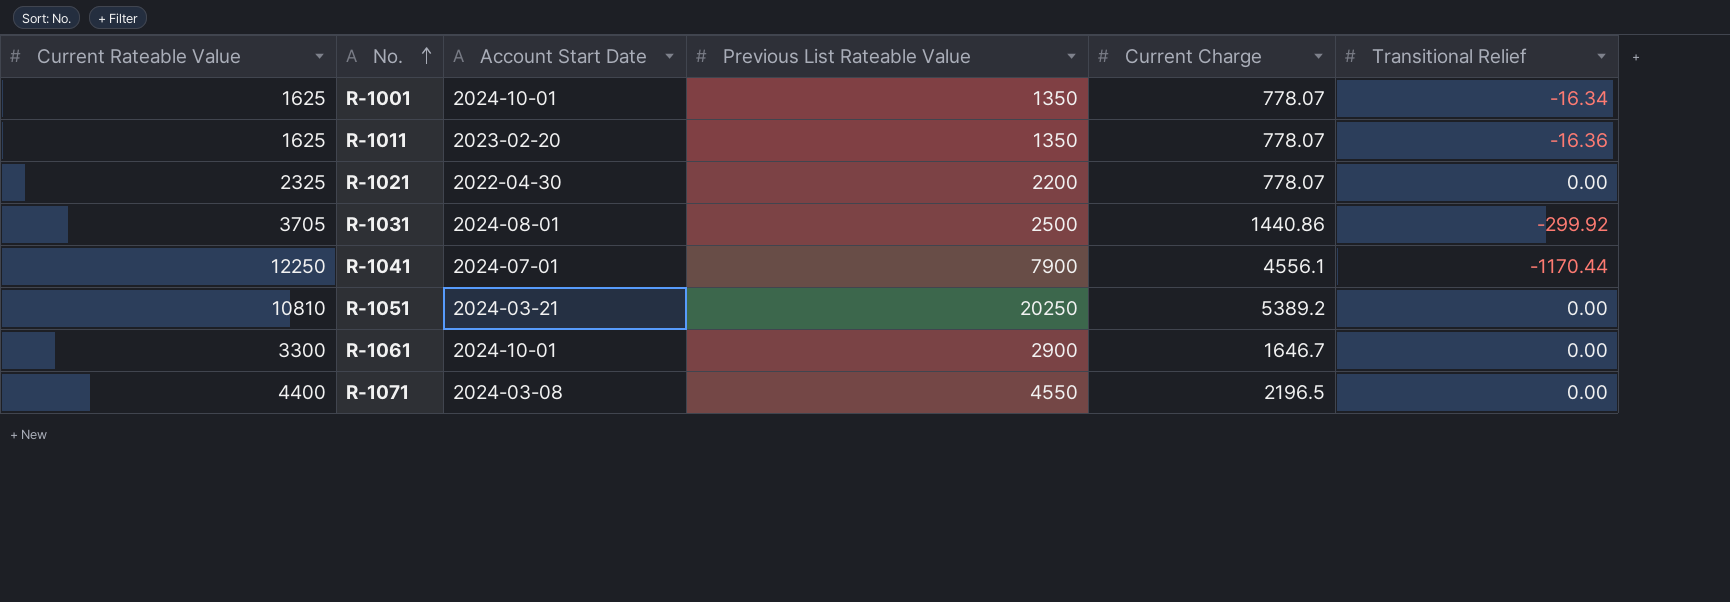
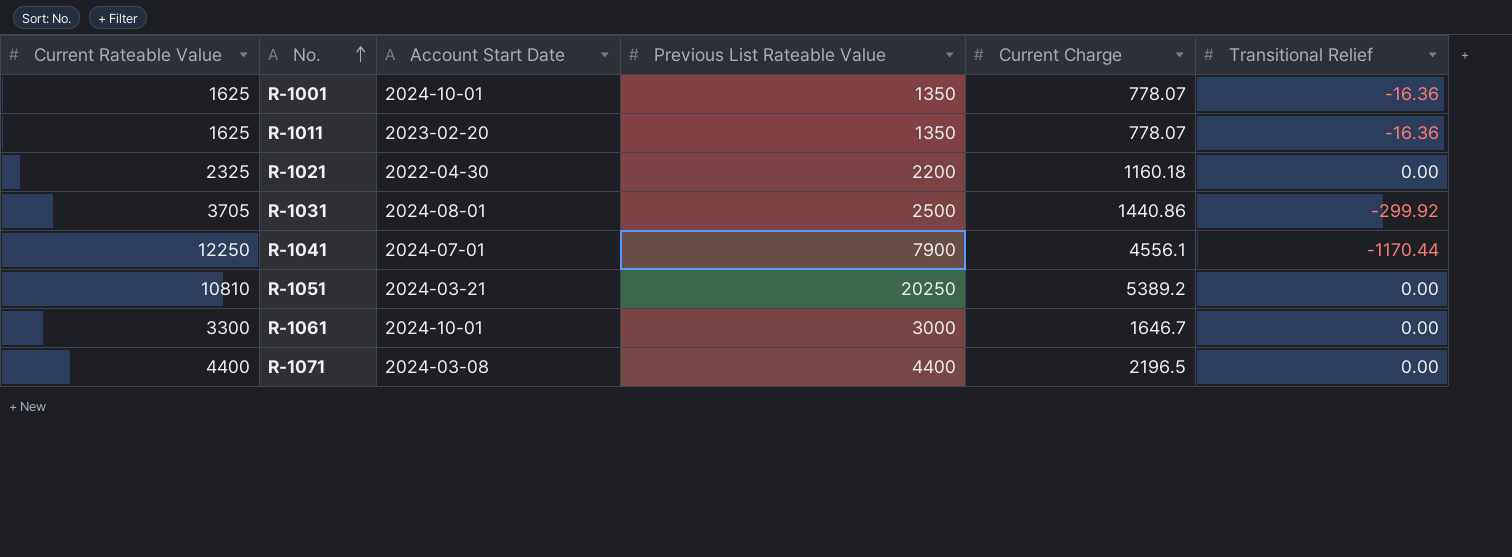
R-1001 | Transitional Relief: -16.34 -> -16.36
R-1021 | Current Charge: 778.07 -> 1160.18
R-1061 | Previous List Rateable Value: 2900 -> 3000
R-1071 | Previous List Rateable Value: 4550 -> 4400

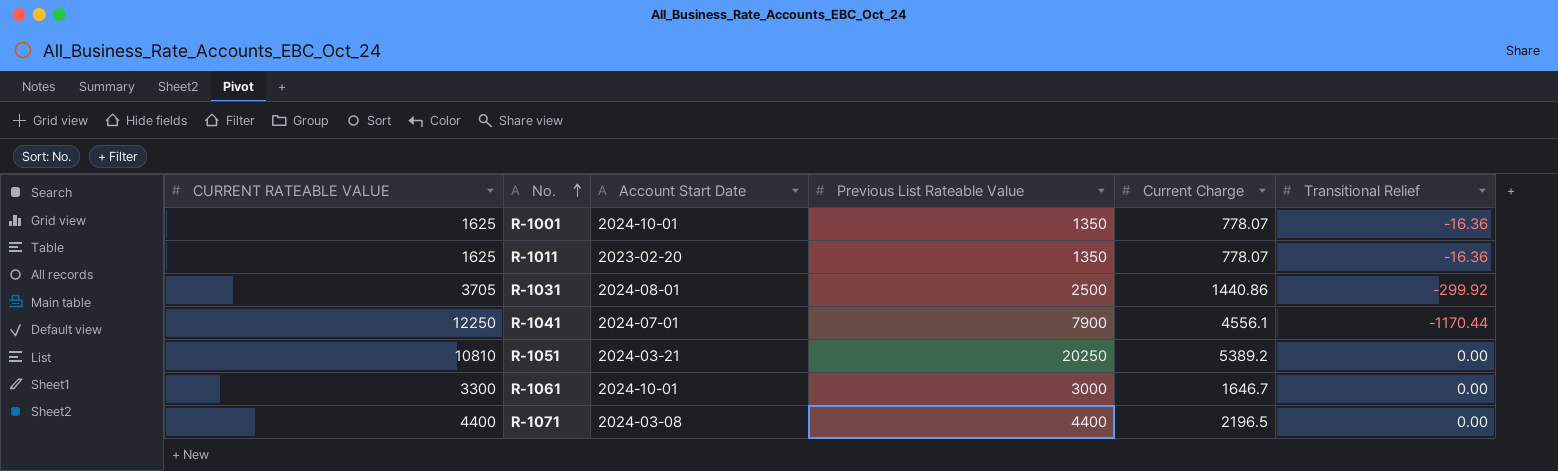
column name: Current Rateable Value -> CURRENT RATEABLE VALUE
row R-1021: 2325 | 2022-04-30 | 2200 | 1160.18 | 0.00 -> none

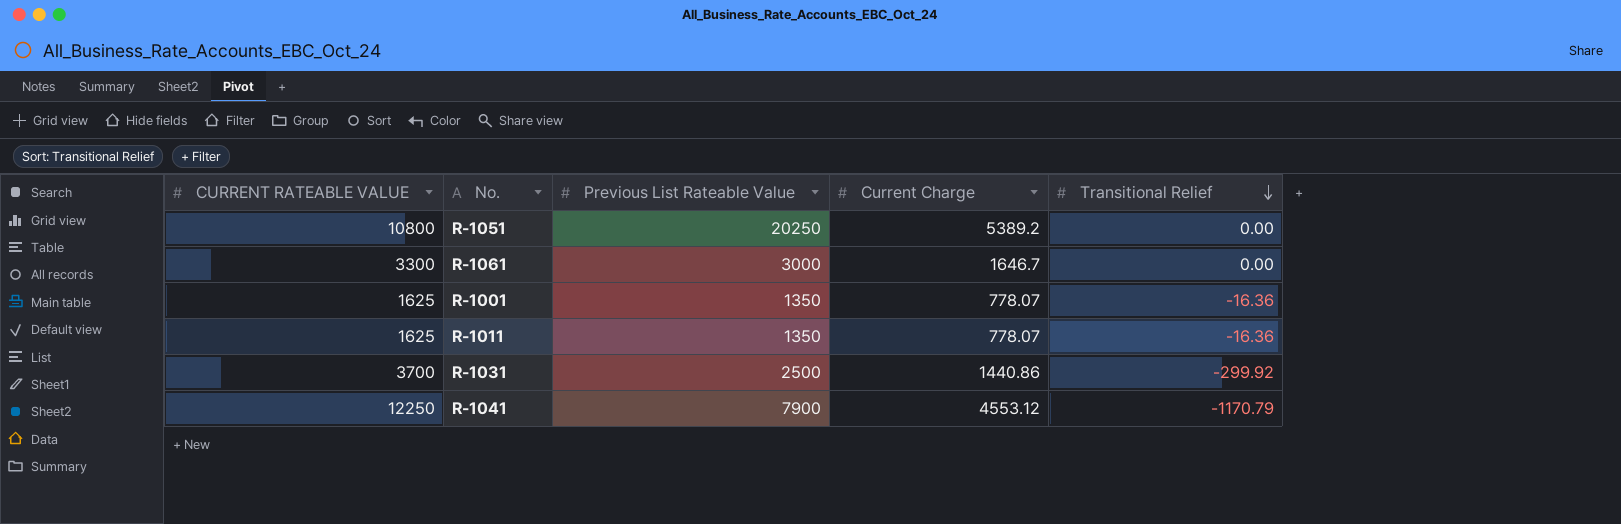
row order: No. ascending -> Transitional Relief descending
column Account Start Date | position: 3 -> none
row R-1071: 4400 | 2024-03-08 | 4400 | 2196.5 | 0.00 -> none
R-1051 | CURRENT RATEABLE VALUE: 10810 -> 10800
R-1031 | CURRENT RATEABLE VALUE: 3705 -> 3700
R-1041 | Current Charge: 4556.1 -> 4553.12
R-1041 | Transitional Relief: -1170.44 -> -1170.79

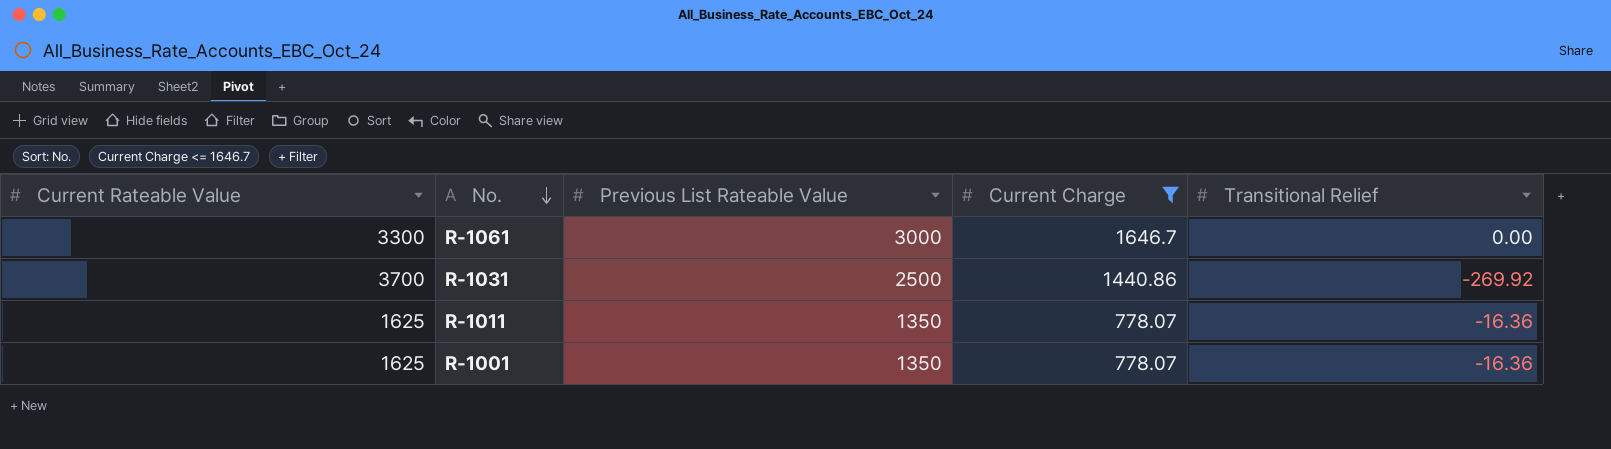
filter: none -> Current Charge <= 1646.7
row order: Transitional Relief descending -> No. descending
column name: CURRENT RATEABLE VALUE -> Current Rateable Value
R-1031 | Transitional Relief: -299.92 -> -269.92

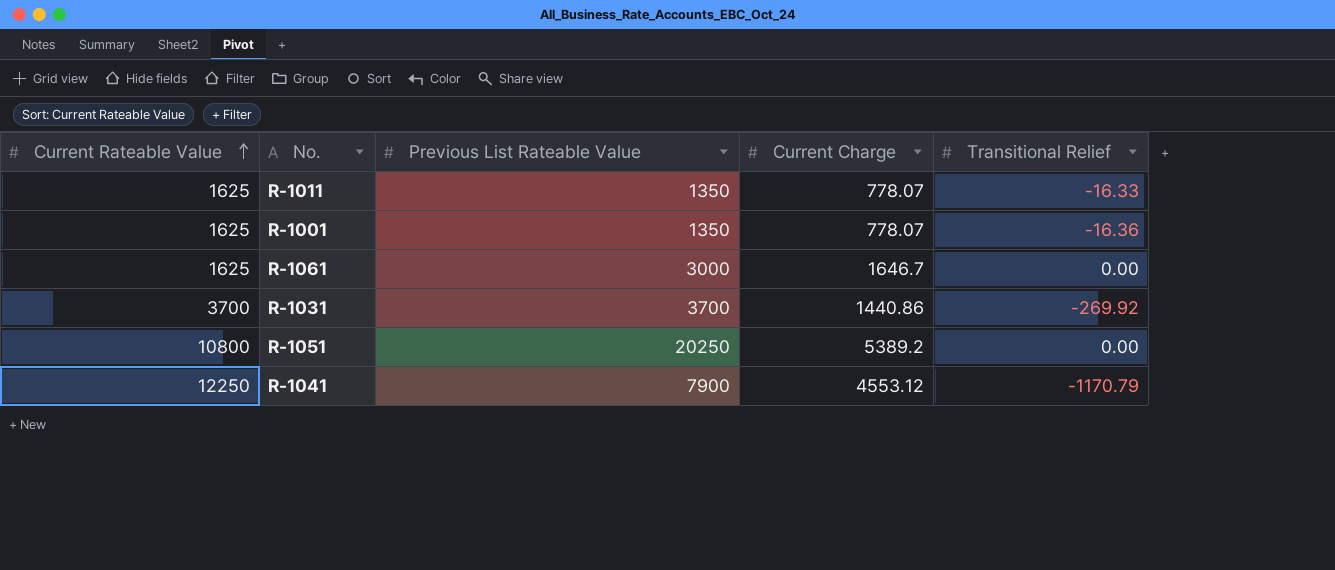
filter: Current Charge <= 1646.7 -> none
row order: No. descending -> Current Rateable Value ascending
R-1011 | Transitional Relief: -16.36 -> -16.33
R-1061 | Current Rateable Value: 3300 -> 1625
R-1031 | Previous List Rateable Value: 2500 -> 3700

